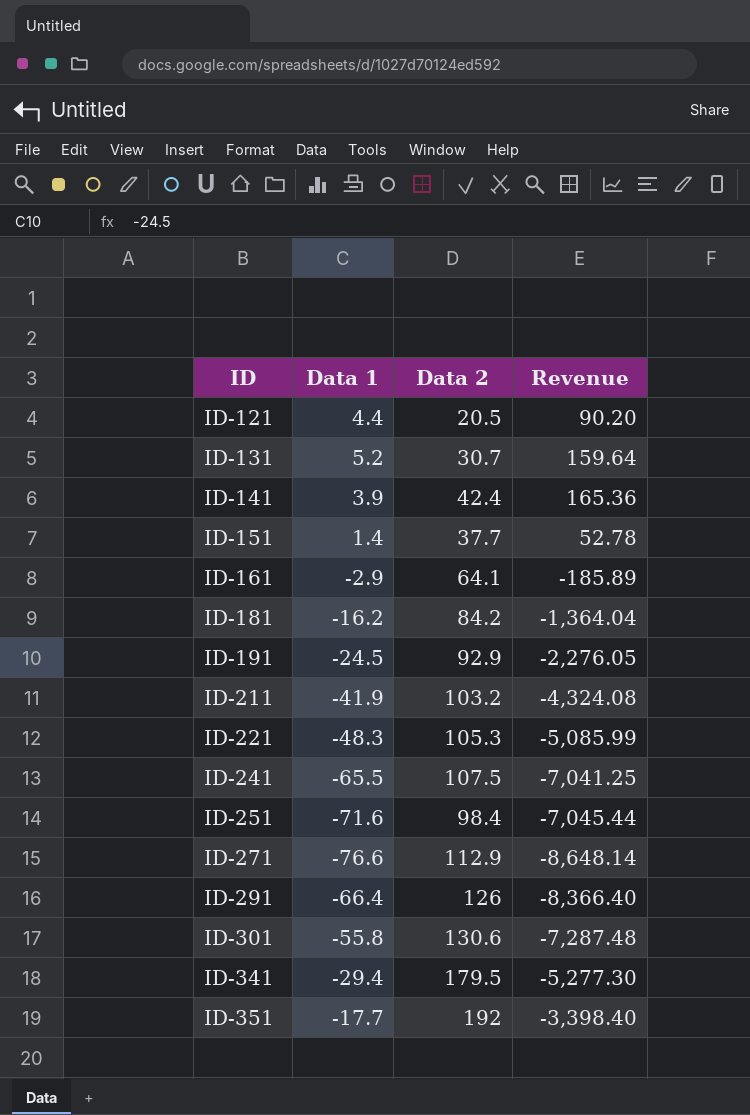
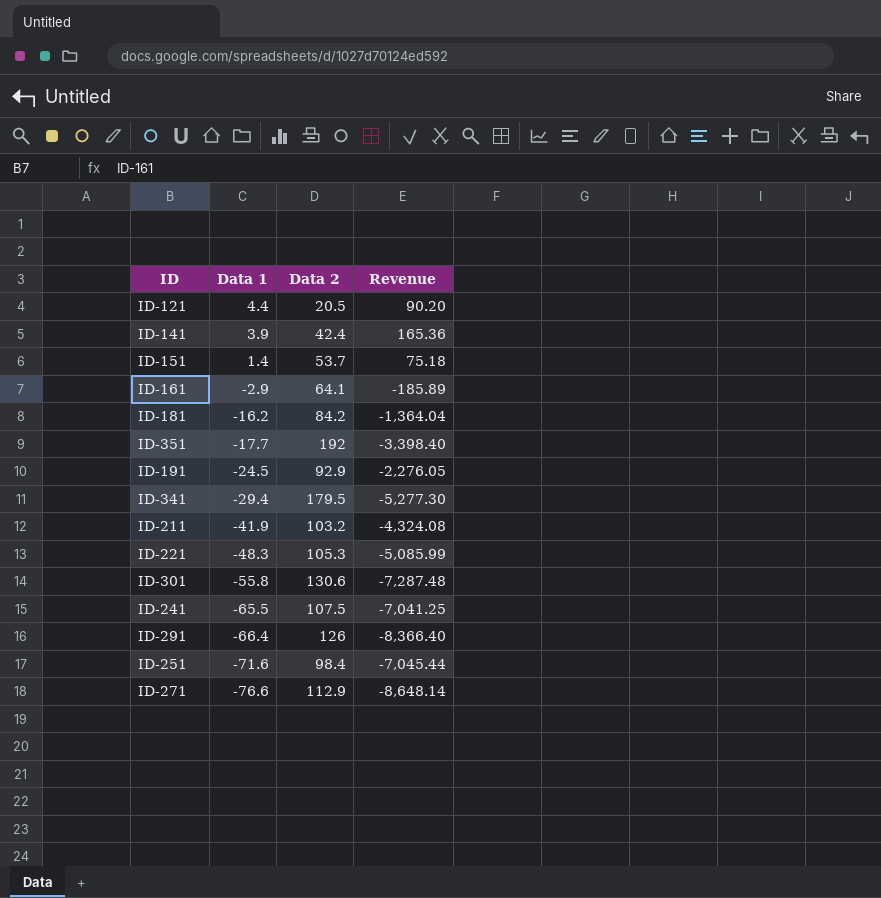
row order: ID ascending -> Data 1 descending
row ID-131: 5.2 | 30.7 | 159.64 -> none
ID-151 | Data 2: 37.7 -> 53.7
ID-151 | Revenue: 52.78 -> 75.18

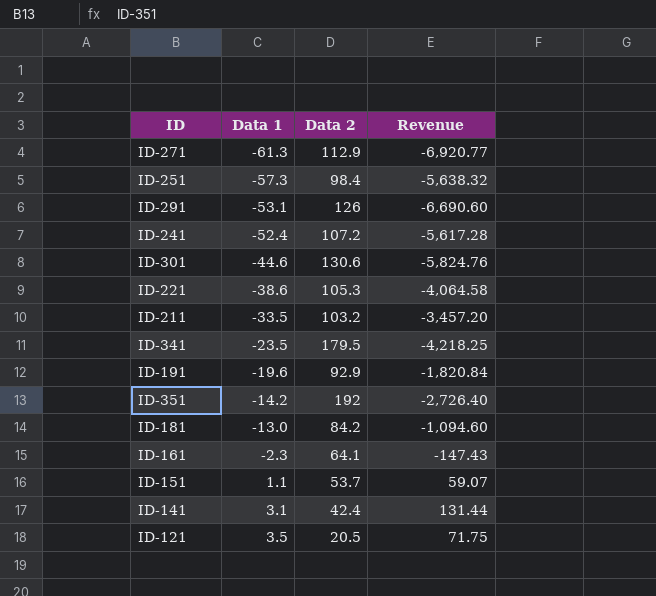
row order: Data 1 descending -> Data 1 ascending
ID-271 | Data 1: -76.6 -> -61.3
ID-271 | Revenue: -8,648.14 -> -6,920.77
ID-251 | Data 1: -71.6 -> -57.3
ID-251 | Revenue: -7,045.44 -> -5,638.32
ID-291 | Data 1: -66.4 -> -53.1
ID-291 | Revenue: -8,366.40 -> -6,690.60
ID-241 | Data 1: -65.5 -> -52.4
ID-241 | Data 2: 107.5 -> 107.2
ID-241 | Revenue: -7,041.25 -> -5,617.28
ID-301 | Data 1: -55.8 -> -44.6
ID-301 | Revenue: -7,287.48 -> -5,824.76
ID-221 | Data 1: -48.3 -> -38.6
ID-221 | Revenue: -5,085.99 -> -4,064.58
ID-211 | Data 1: -41.9 -> -33.5
ID-211 | Revenue: -4,324.08 -> -3,457.20
ID-341 | Data 1: -29.4 -> -23.5
ID-341 | Revenue: -5,277.30 -> -4,218.25
ID-191 | Data 1: -24.5 -> -19.6
ID-191 | Revenue: -2,276.05 -> -1,820.84
ID-351 | Data 1: -17.7 -> -14.2
ID-351 | Revenue: -3,398.40 -> -2,726.40
ID-181 | Data 1: -16.2 -> -13.0
ID-181 | Revenue: -1,364.04 -> -1,094.60
ID-161 | Data 1: -2.9 -> -2.3
ID-161 | Revenue: -185.89 -> -147.43
ID-151 | Data 1: 1.4 -> 1.1
ID-151 | Revenue: 75.18 -> 59.07
ID-141 | Data 1: 3.9 -> 3.1
ID-141 | Revenue: 165.36 -> 131.44
ID-121 | Data 1: 4.4 -> 3.5
ID-121 | Revenue: 90.20 -> 71.75

